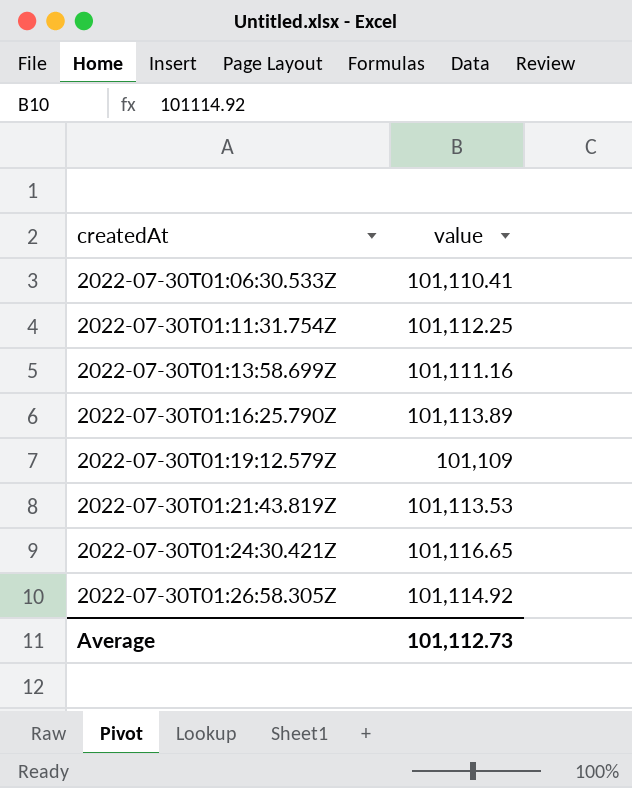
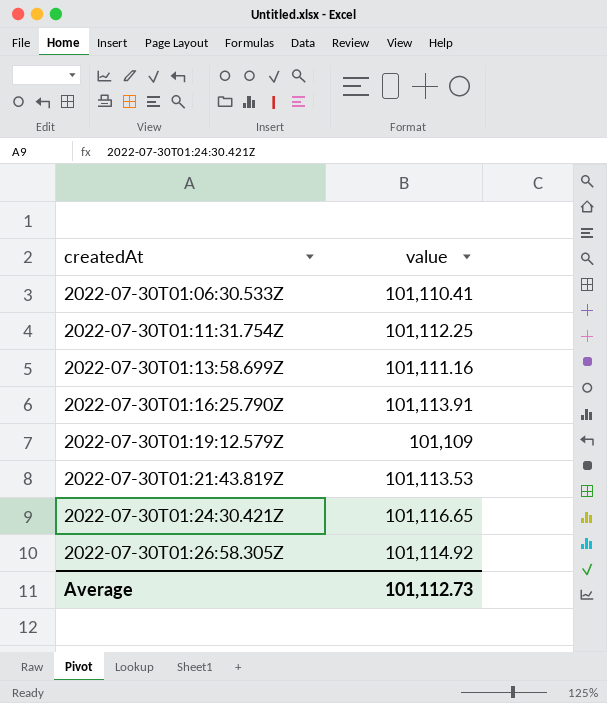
2022-07-30T01:16:25.790Z | value: 101,113.89 -> 101,113.91

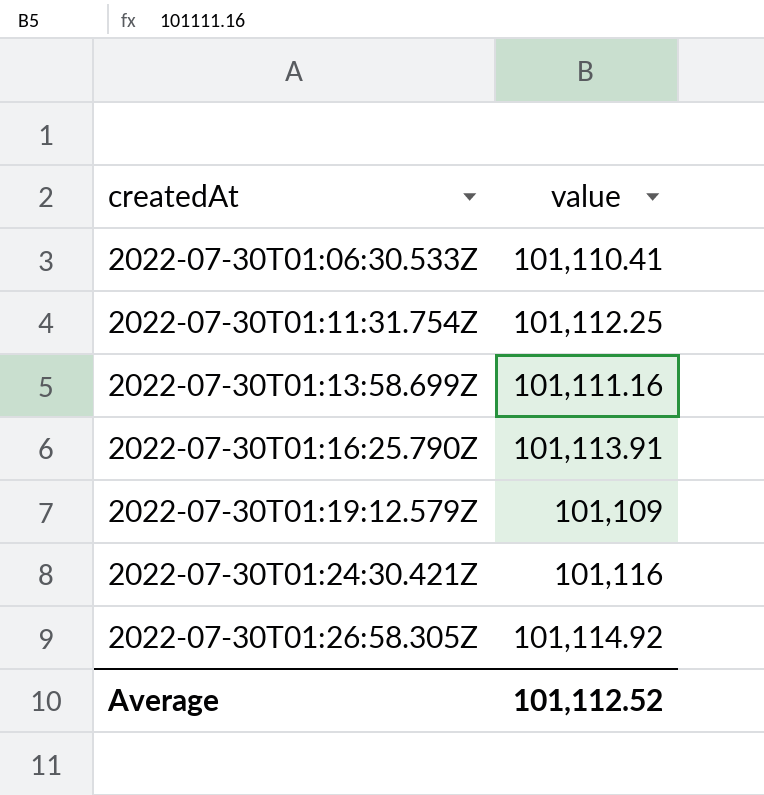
row 2022-07-30T01:21:43.819Z: 101,113.53 -> none
2022-07-30T01:24:30.421Z | value: 101,116.65 -> 101,116
Average | value: 101,112.73 -> 101,112.52

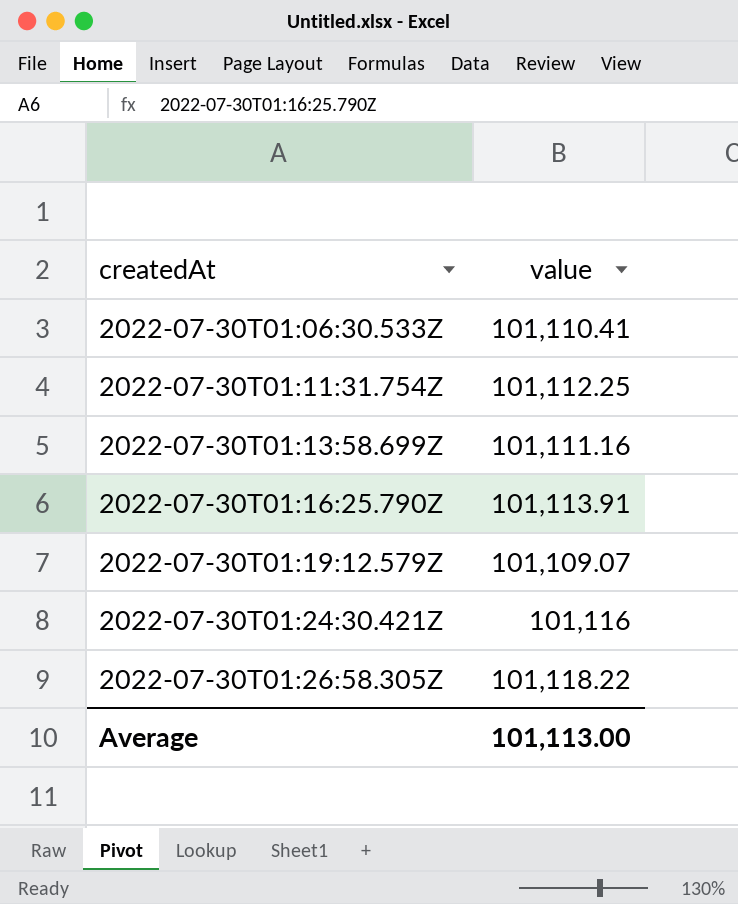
2022-07-30T01:19:12.579Z | value: 101,109 -> 101,109.07
2022-07-30T01:26:58.305Z | value: 101,114.92 -> 101,118.22
Average | value: 101,112.52 -> 101,113.00

